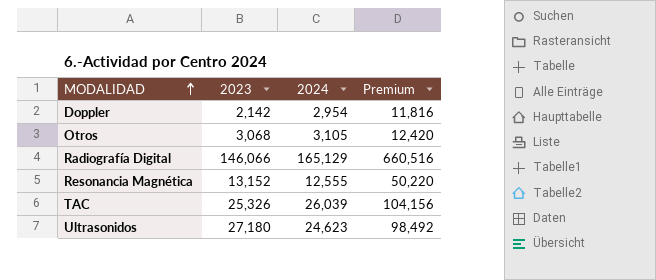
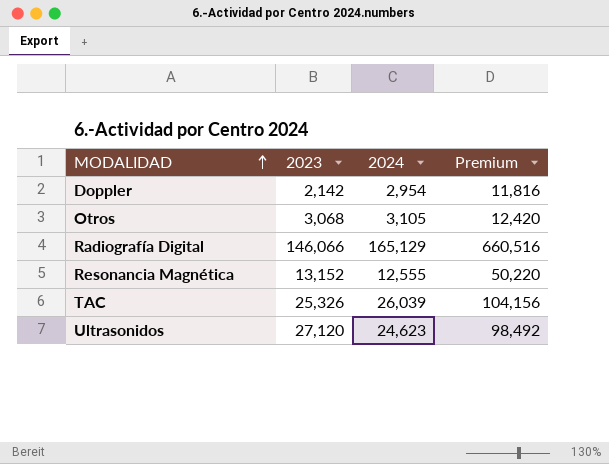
Ultrasonidos | 2023: 27,180 -> 27,120

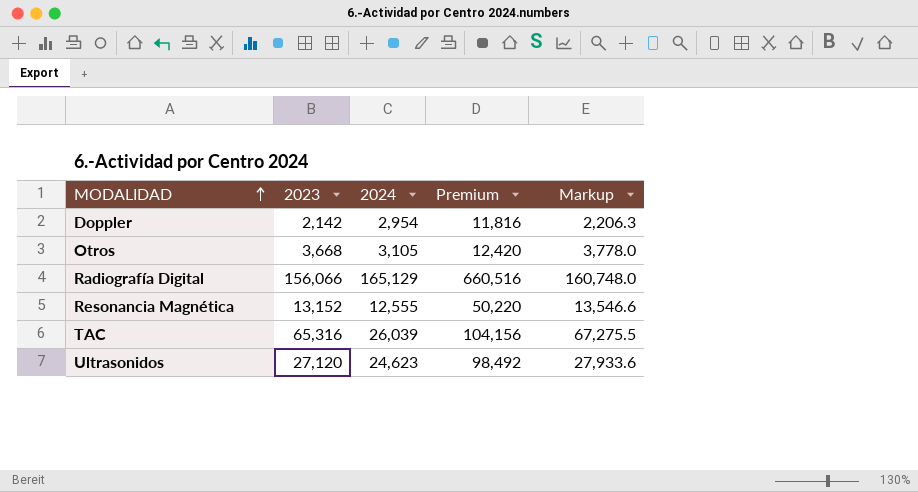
column Markup | formula: none -> [2023] * 1.03
Otros | 2023: 3,068 -> 3,668
Radiografía Digital | 2023: 146,066 -> 156,066
TAC | 2023: 25,326 -> 65,316

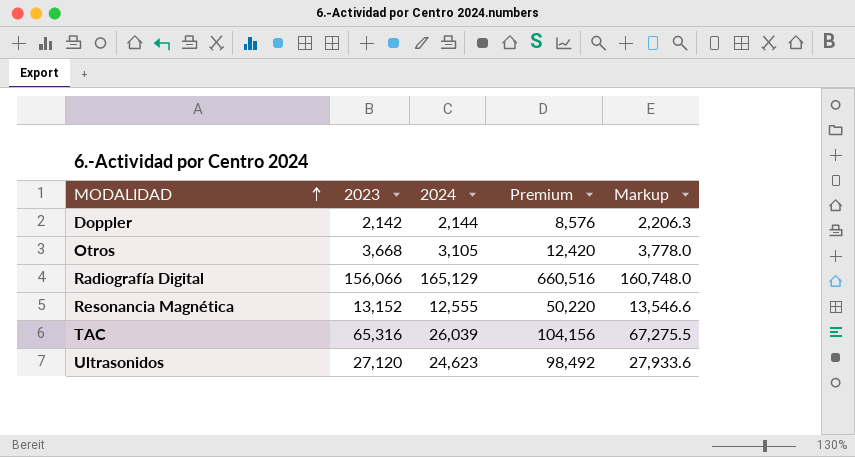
Doppler | 2024: 2,954 -> 2,144
Doppler | Premium: 11,816 -> 8,576

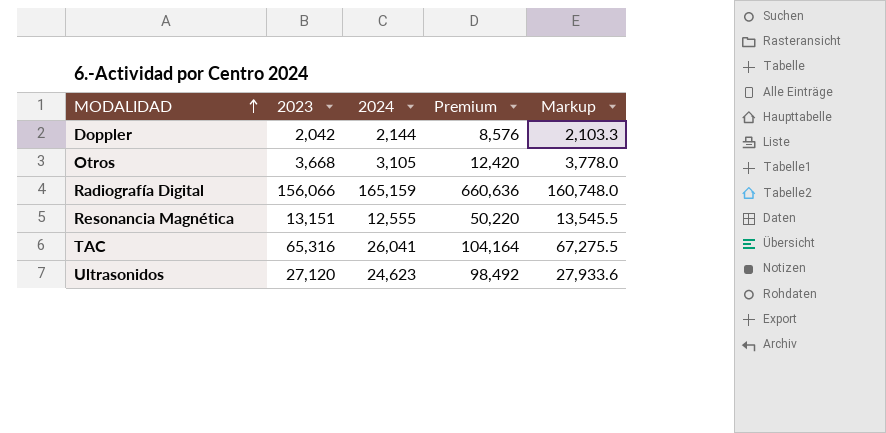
Doppler | 2023: 2,142 -> 2,042
Doppler | Markup: 2,206.3 -> 2,103.3
Radiografía Digital | 2024: 165,129 -> 165,159
Radiografía Digital | Premium: 660,516 -> 660,636
Resonancia Magnética | 2023: 13,152 -> 13,151
Resonancia Magnética | Markup: 13,546.6 -> 13,545.5
TAC | 2024: 26,039 -> 26,041
TAC | Premium: 104,156 -> 104,164

